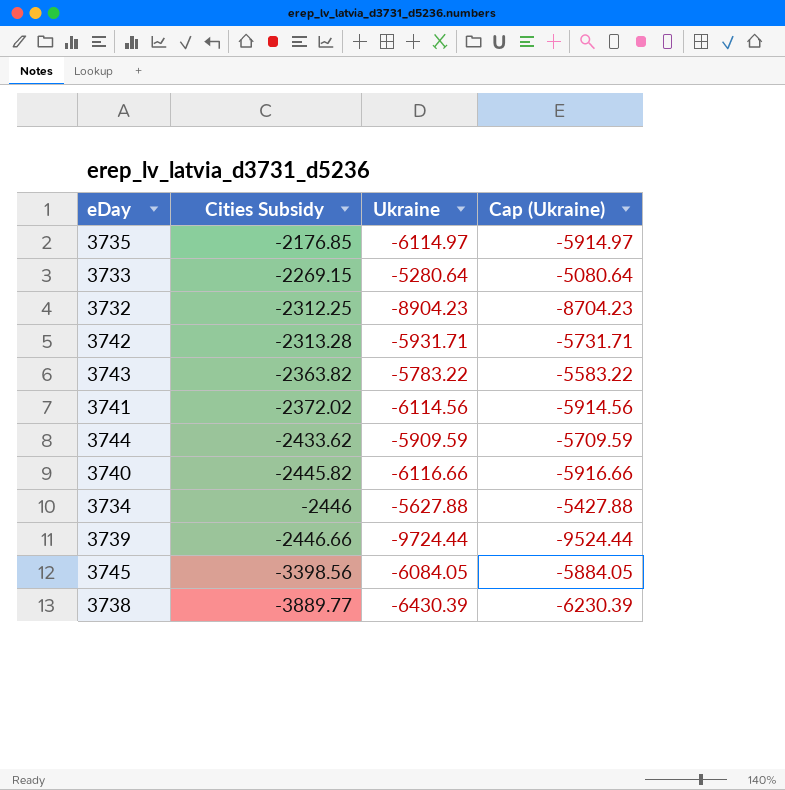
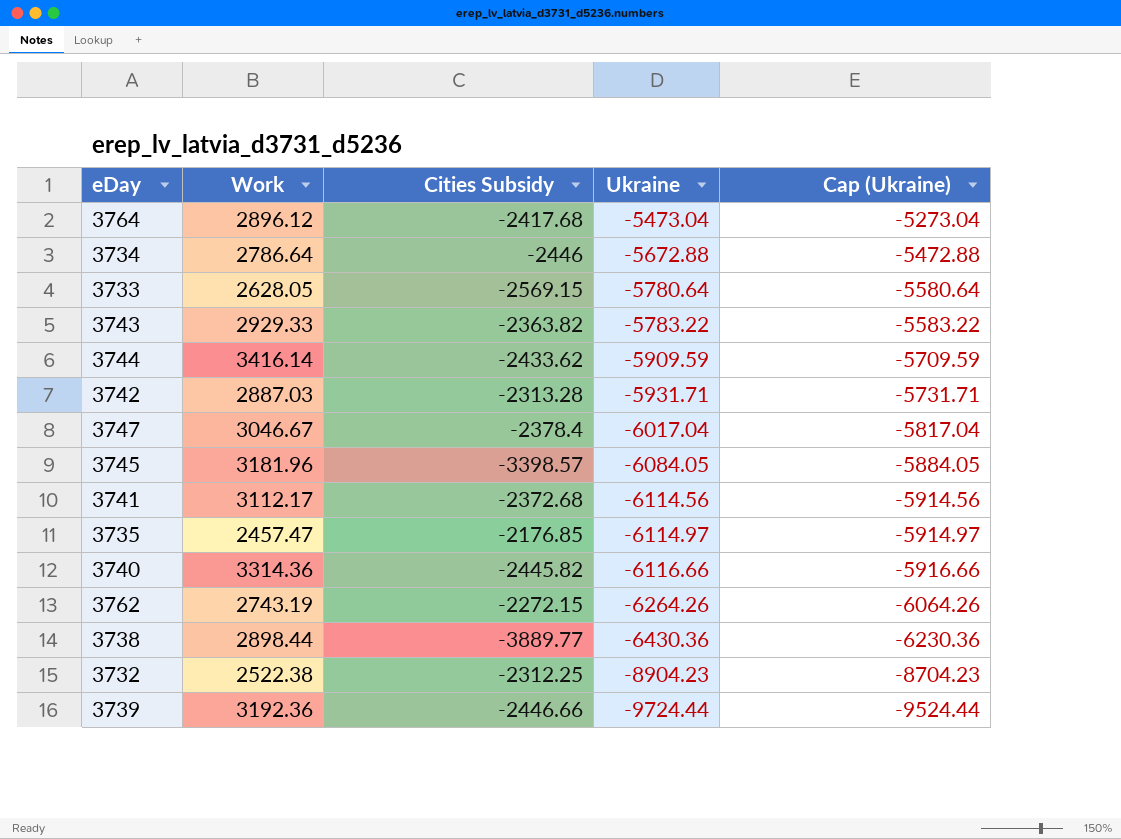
row order: Cities Subsidy descending -> Ukraine descending
column Work | position: none -> 2
row 3764: none -> 2896.12 | -2417.68 | -5473.04 | -5273.04
3734 | Ukraine: -5627.88 -> -5672.88
3734 | Cap (Ukraine): -5427.88 -> -5472.88
3733 | Cities Subsidy: -2269.15 -> -2569.15
3733 | Ukraine: -5280.64 -> -5780.64
3733 | Cap (Ukraine): -5080.64 -> -5580.64
row 3747: none -> 3046.67 | -2378.4 | -6017.04 | -5817.04
3745 | Cities Subsidy: -3398.56 -> -3398.57
3741 | Cities Subsidy: -2372.02 -> -2372.68
row 3762: none -> 2743.19 | -2272.15 | -6264.26 | -6064.26
3738 | Ukraine: -6430.39 -> -6430.36
3738 | Cap (Ukraine): -6230.39 -> -6230.36

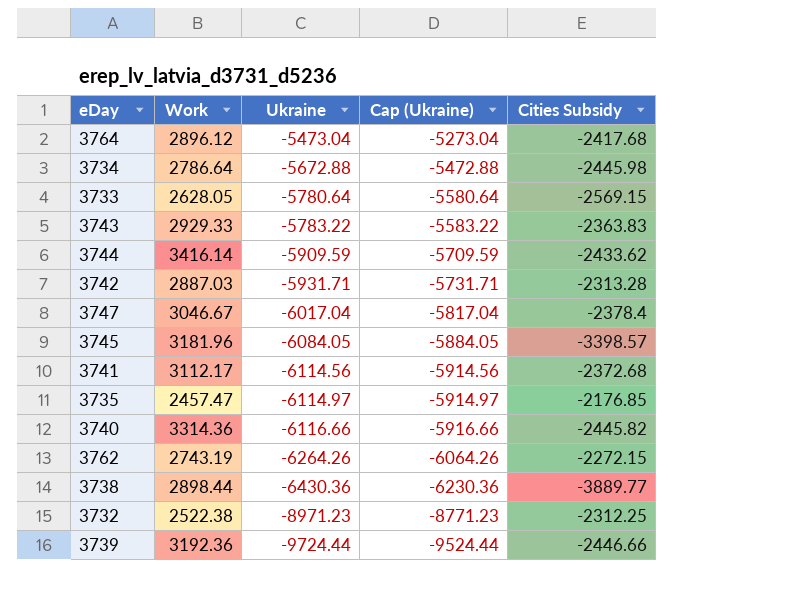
column Cities Subsidy | position: 3 -> 5
3734 | Cities Subsidy: -2446 -> -2445.98
3743 | Cities Subsidy: -2363.82 -> -2363.83
3732 | Ukraine: -8904.23 -> -8971.23
3732 | Cap (Ukraine): -8704.23 -> -8771.23

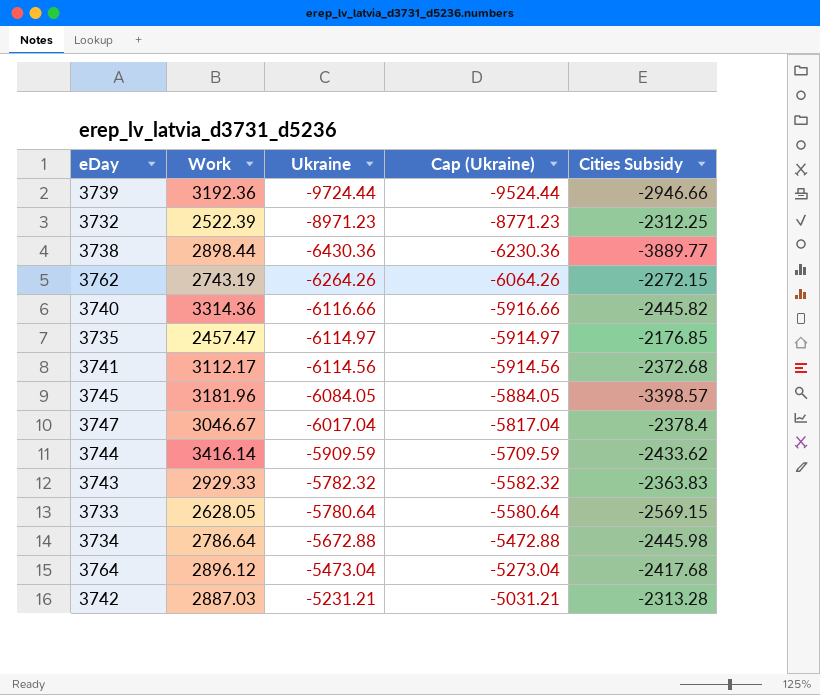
row order: Ukraine descending -> Ukraine ascending
3739 | Cities Subsidy: -2446.66 -> -2946.66
3732 | Work: 2522.38 -> 2522.39
3743 | Ukraine: -5783.22 -> -5782.32
3743 | Cap (Ukraine): -5583.22 -> -5582.32
3742 | Ukraine: -5931.71 -> -5231.21
3742 | Cap (Ukraine): -5731.71 -> -5031.21

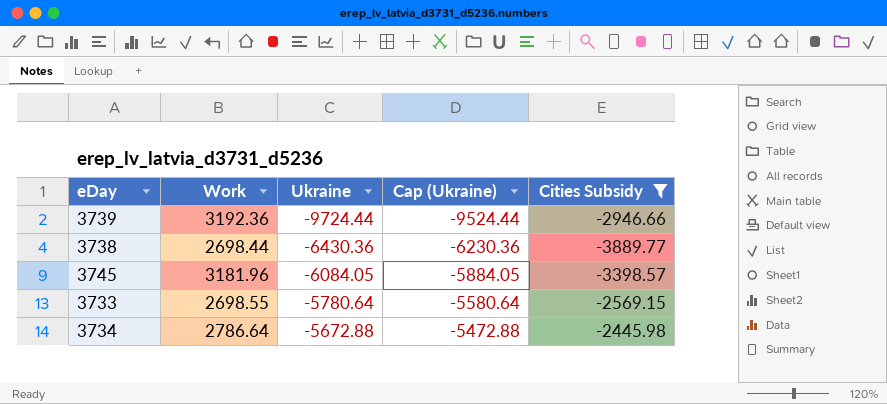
filter: none -> Cities Subsidy <= -2445.98
3738 | Work: 2898.44 -> 2698.44
3733 | Work: 2628.05 -> 2698.55

